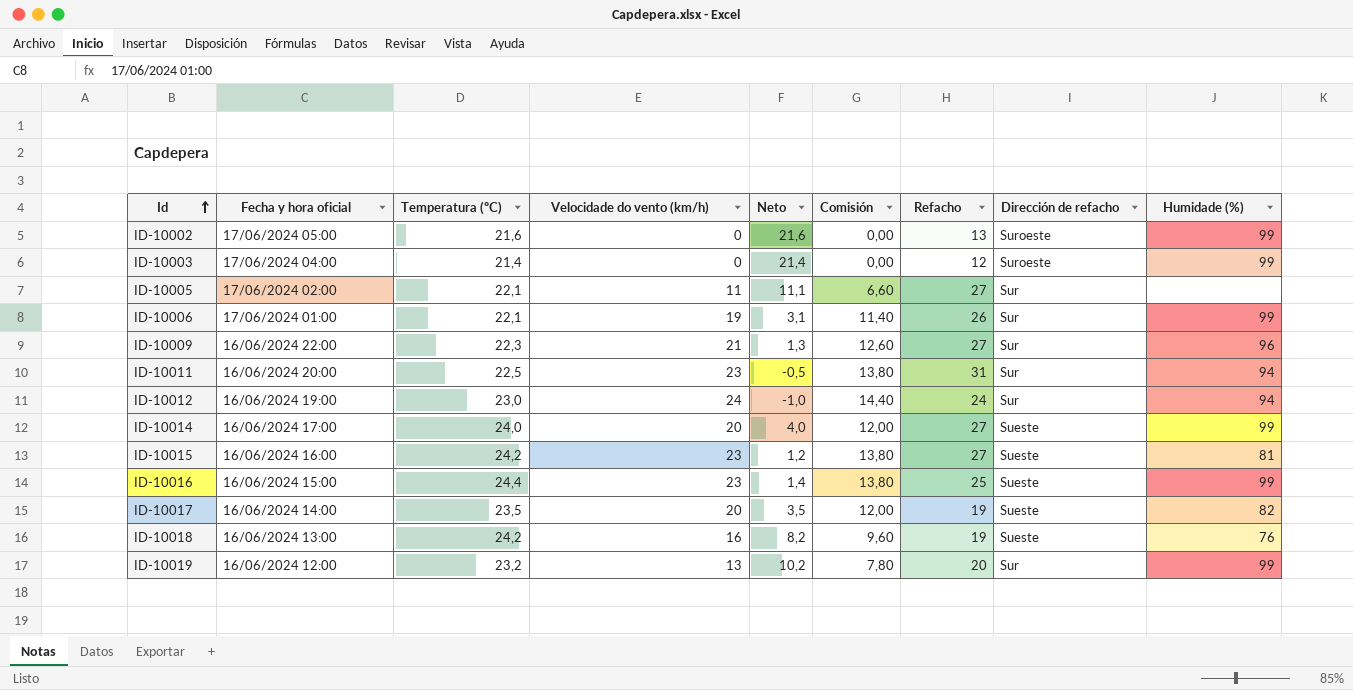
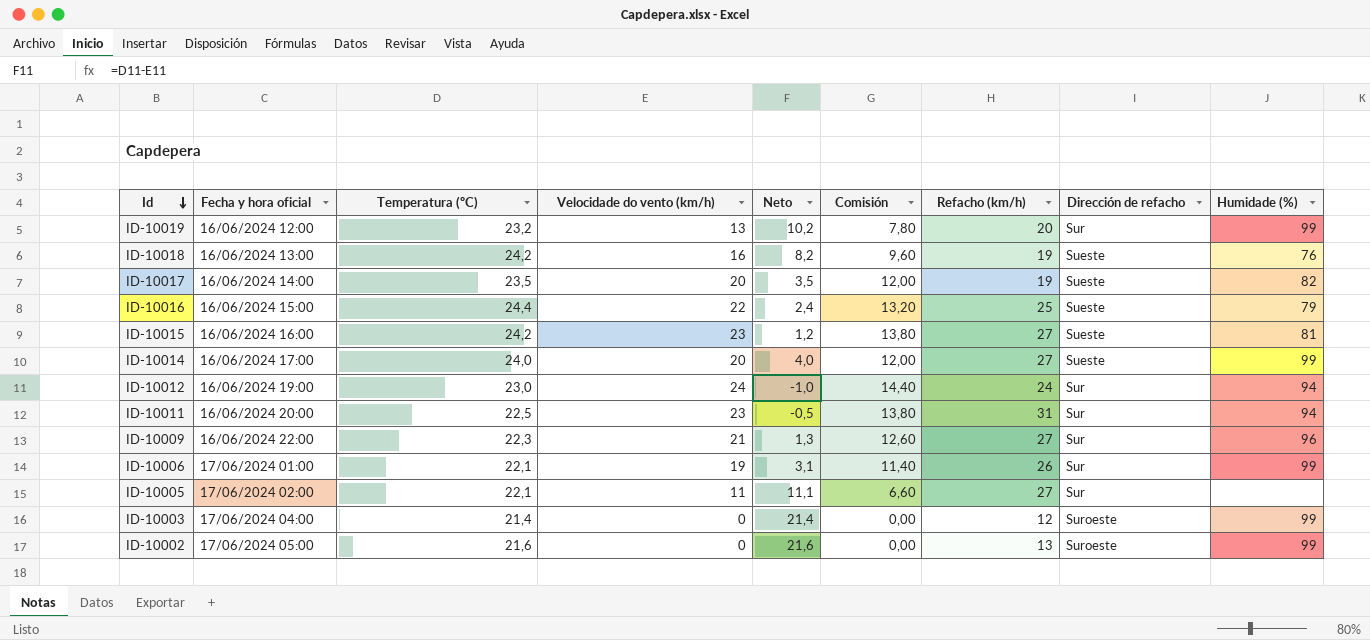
row order: Id ascending -> Id descending
column name: Refacho -> Refacho (km/h)
ID-10016 | Velocidade do vento (km/h): 23 -> 22
ID-10016 | Neto: 1,4 -> 2,4
ID-10016 | Comisión: 13,80 -> 13,20
ID-10016 | Humidade (%): 99 -> 79

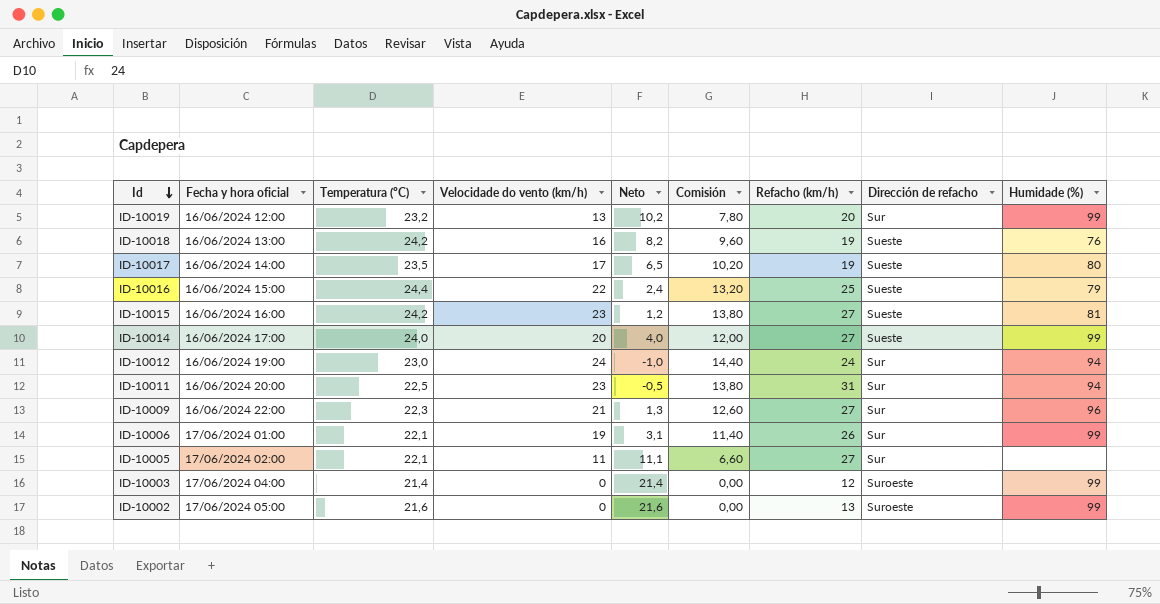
ID-10017 | Velocidade do vento (km/h): 20 -> 17
ID-10017 | Neto: 3,5 -> 6,5
ID-10017 | Comisión: 12,00 -> 10,20
ID-10017 | Humidade (%): 82 -> 80

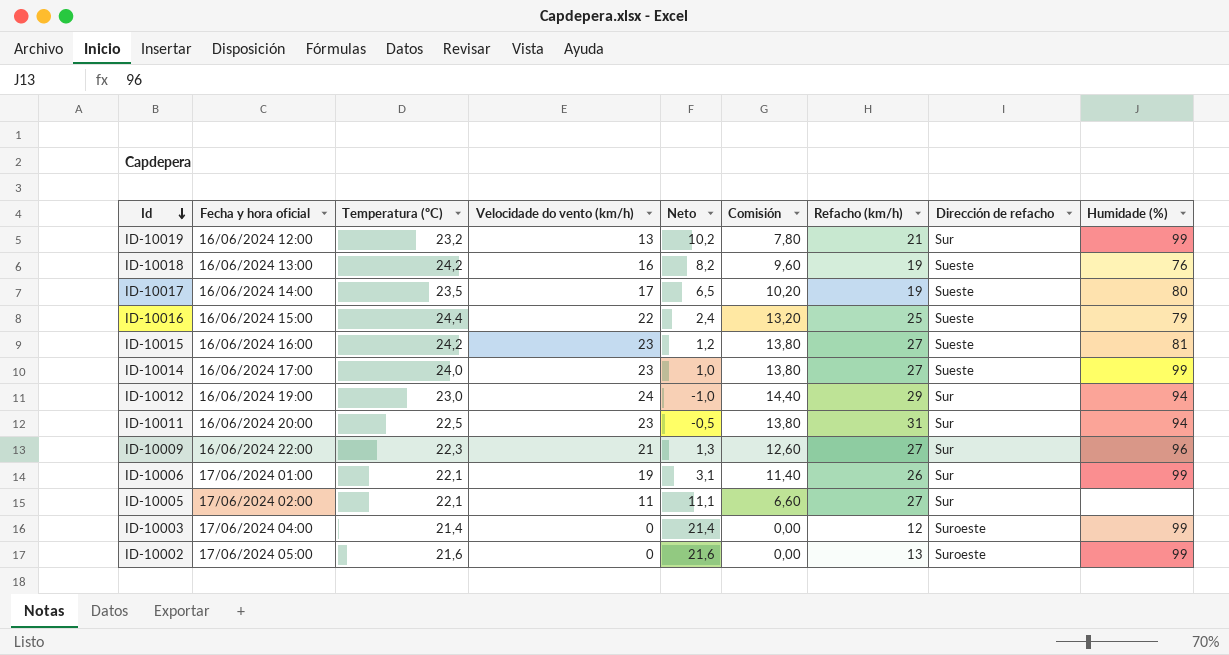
ID-10019 | Refacho (km/h): 20 -> 21
ID-10014 | Velocidade do vento (km/h): 20 -> 23
ID-10014 | Neto: 4,0 -> 1,0
ID-10014 | Comisión: 12,00 -> 13,80
ID-10012 | Refacho (km/h): 24 -> 29

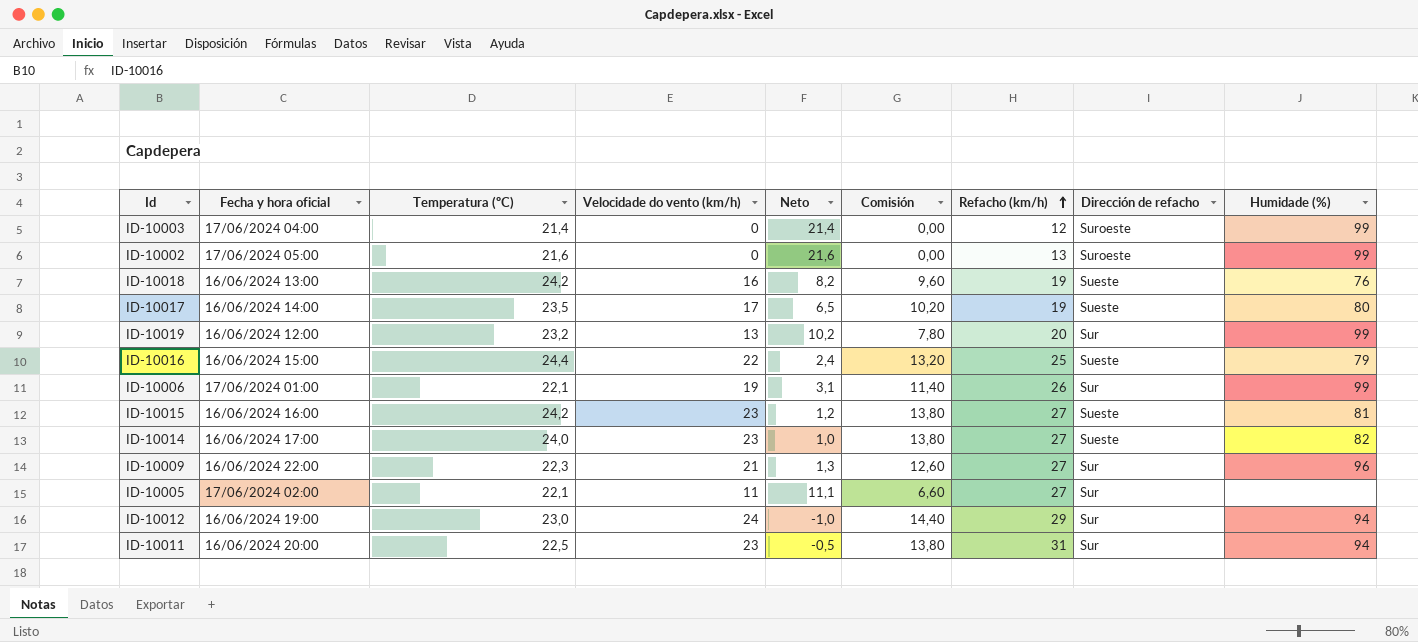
row order: Id descending -> Refacho (km/h) ascending
ID-10019 | Refacho (km/h): 21 -> 20
ID-10014 | Humidade (%): 99 -> 82

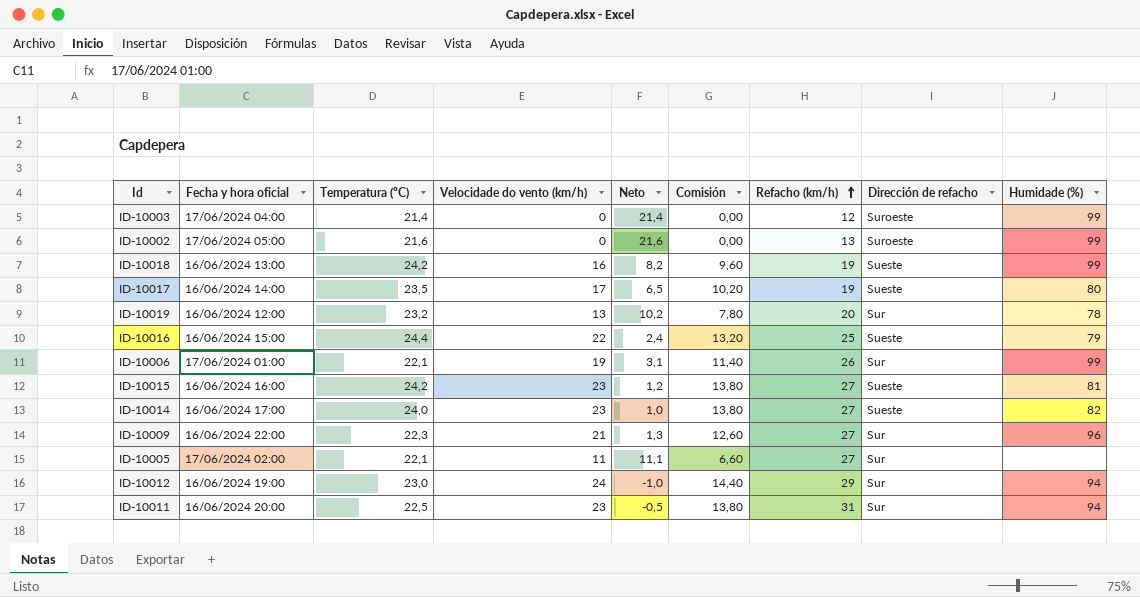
ID-10018 | Humidade (%): 76 -> 99
ID-10019 | Humidade (%): 99 -> 78

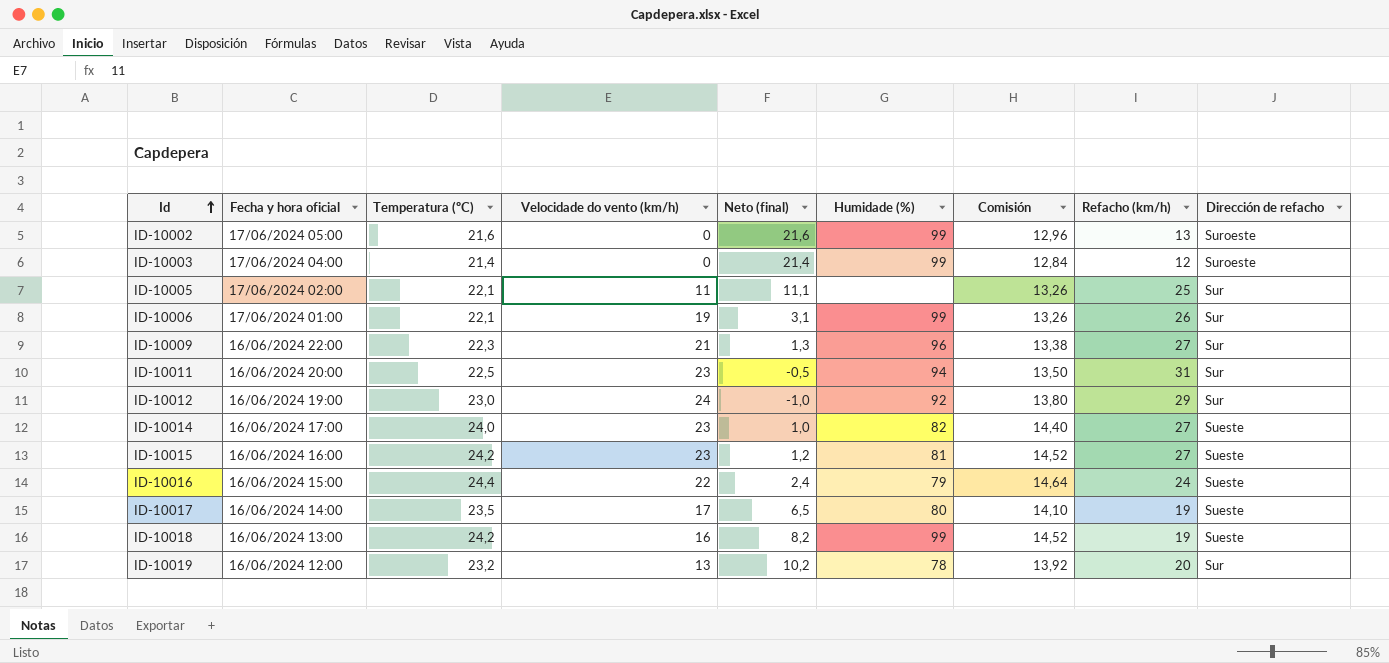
row order: Refacho (km/h) ascending -> Id ascending
column name: Neto -> Neto (final)
column Humidade (%) | position: 9 -> 6
column Comisión | formula: [Velocidade do vento (km/h)] * 0,6 -> [Temperatura (ºC)] * 0,6
ID-10005 | Refacho (km/h): 27 -> 25
ID-10012 | Humidade (%): 94 -> 92
ID-10016 | Refacho (km/h): 25 -> 24

